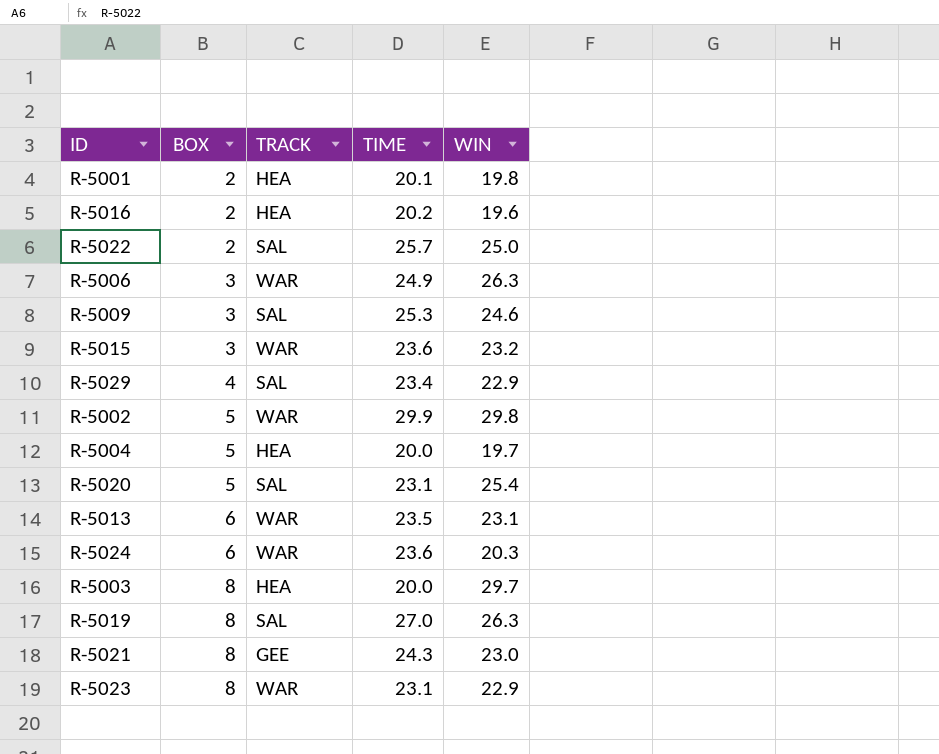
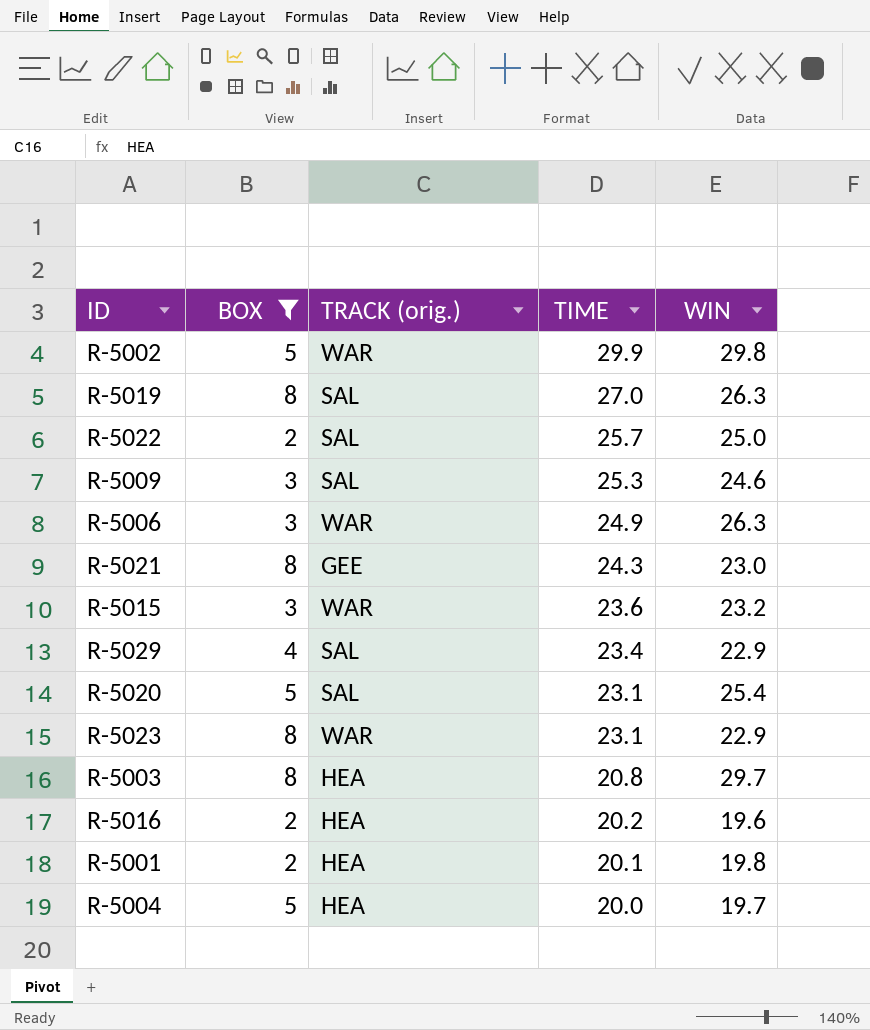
filter: none -> BOX != 6
row order: BOX ascending -> TIME descending
column name: TRACK -> TRACK (orig.)
R-5003 | TIME: 20.0 -> 20.8

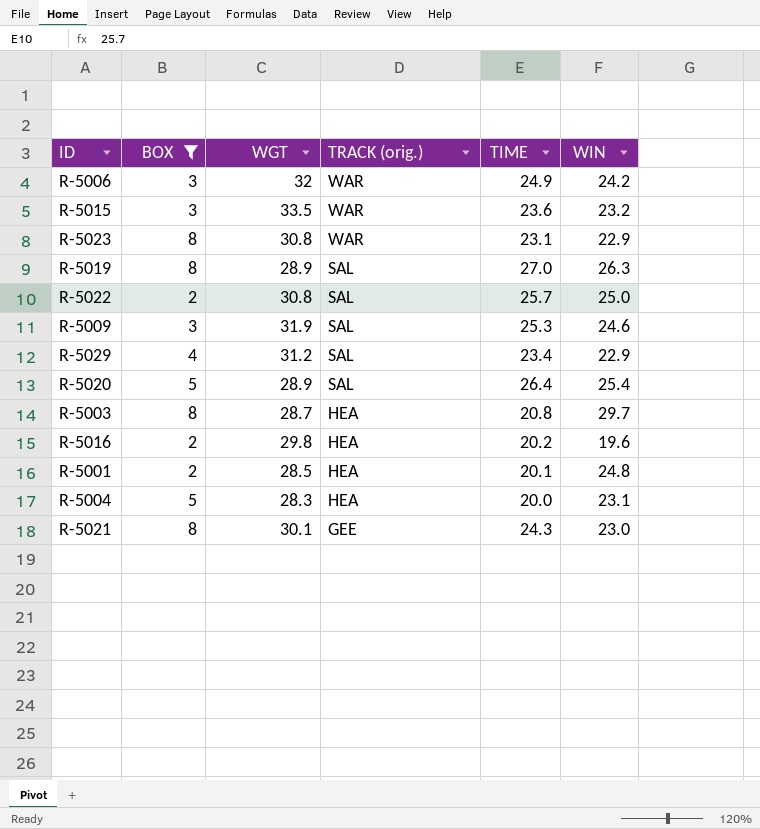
row order: TIME descending -> TRACK (orig.) descending
column WGT | position: none -> 3
row R-5002: 5 | WAR | 29.9 | 29.8 -> none
R-5006 | WIN: 26.3 -> 24.2
R-5020 | TIME: 23.1 -> 26.4
R-5001 | WIN: 19.8 -> 24.8
R-5004 | WIN: 19.7 -> 23.1

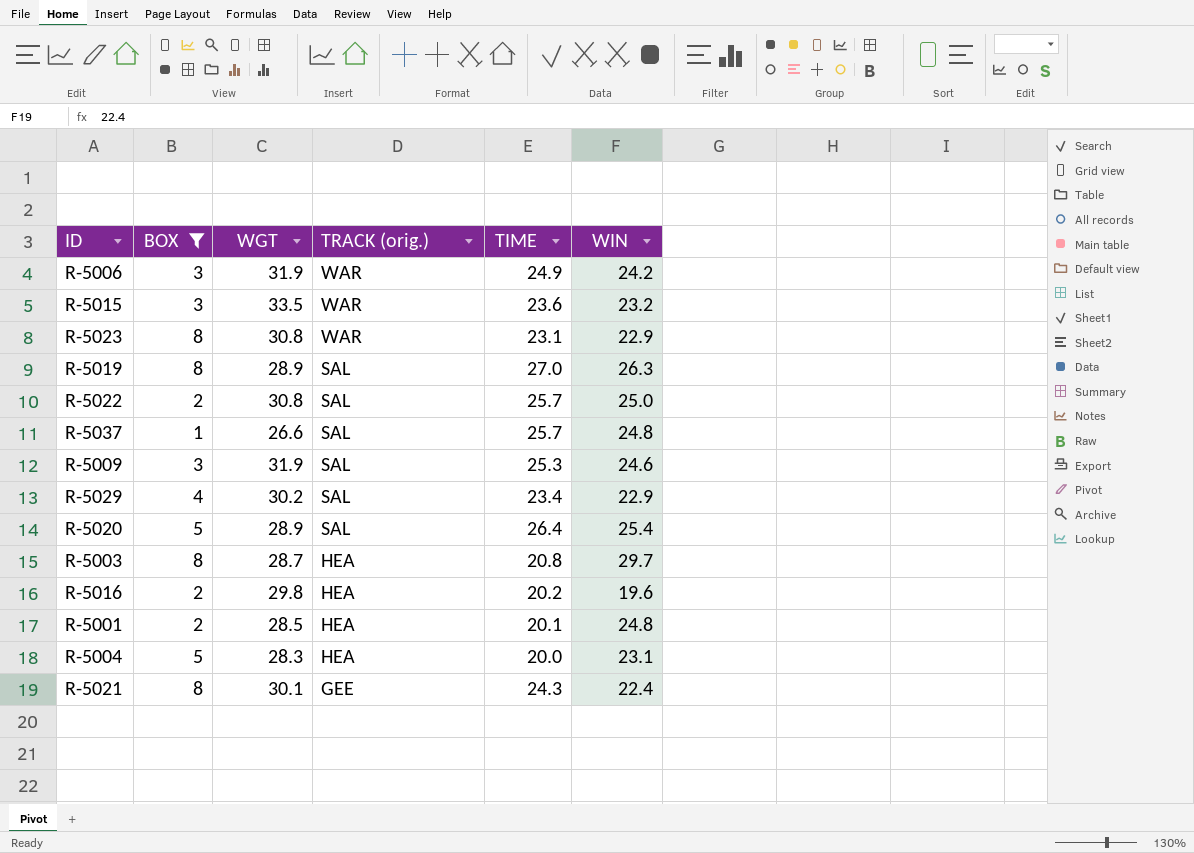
R-5006 | WGT: 32 -> 31.9
row R-5037: none -> 1 | 26.6 | SAL | 25.7 | 24.8
R-5029 | WGT: 31.2 -> 30.2
R-5021 | WIN: 23.0 -> 22.4

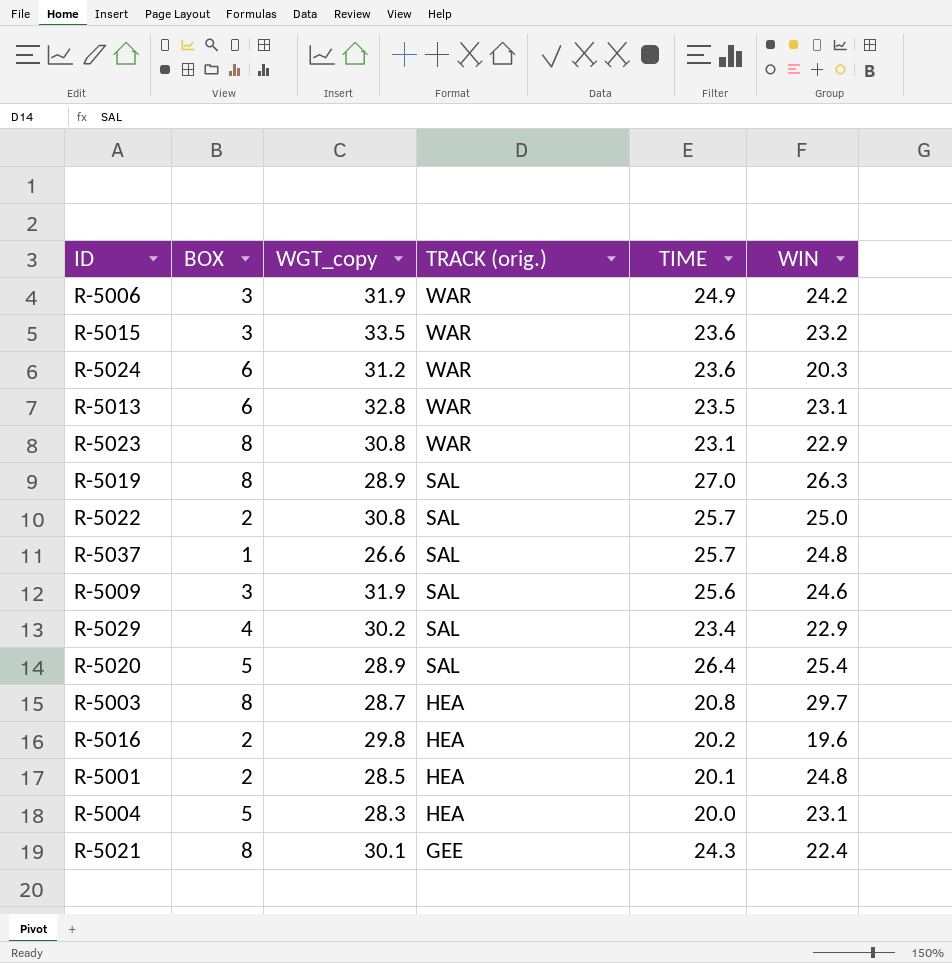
filter: BOX != 6 -> none
column name: WGT -> WGT_copy
R-5009 | TIME: 25.3 -> 25.6

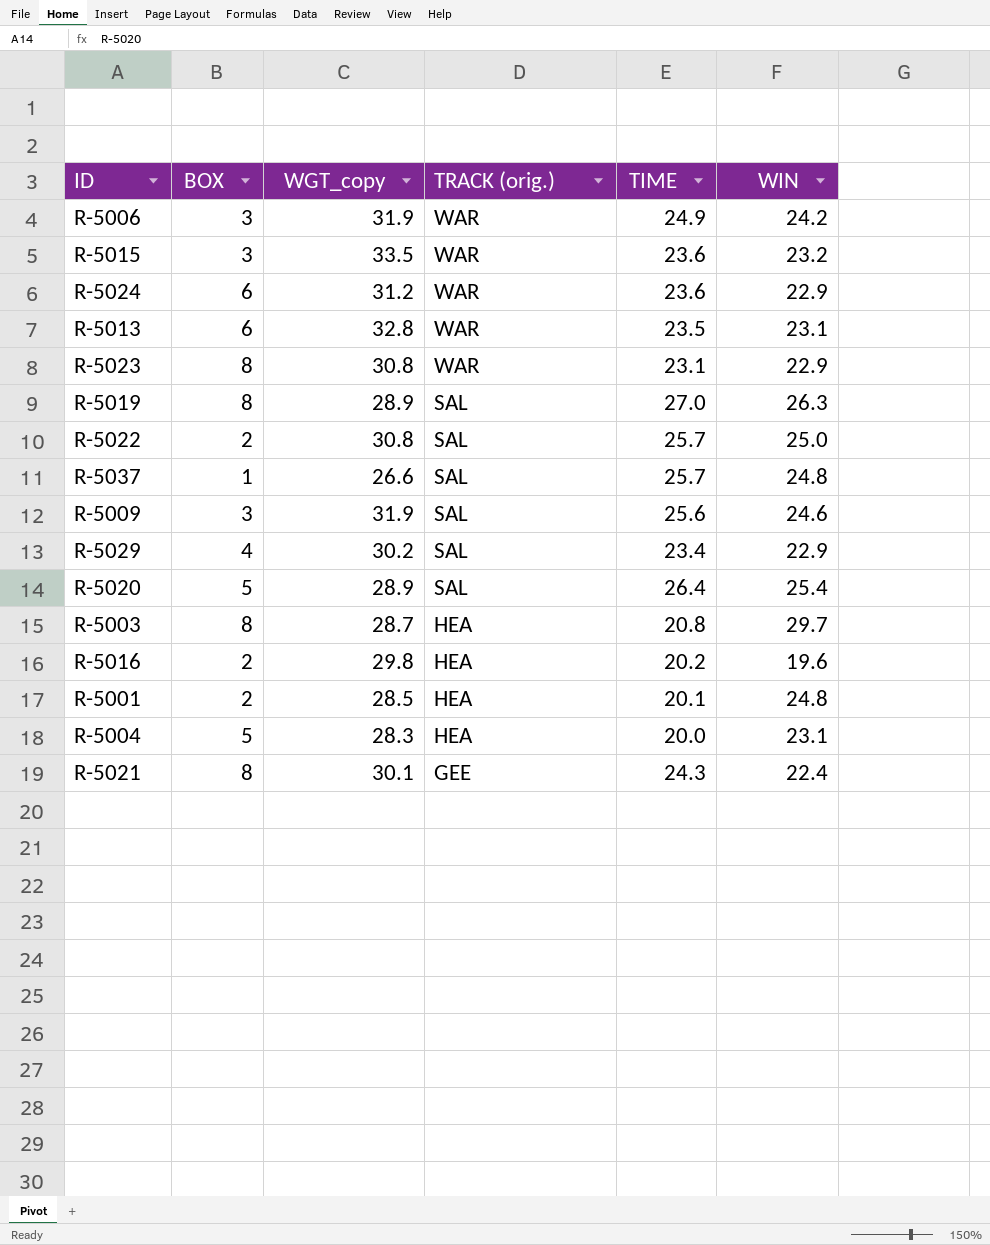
R-5024 | WIN: 20.3 -> 22.9

